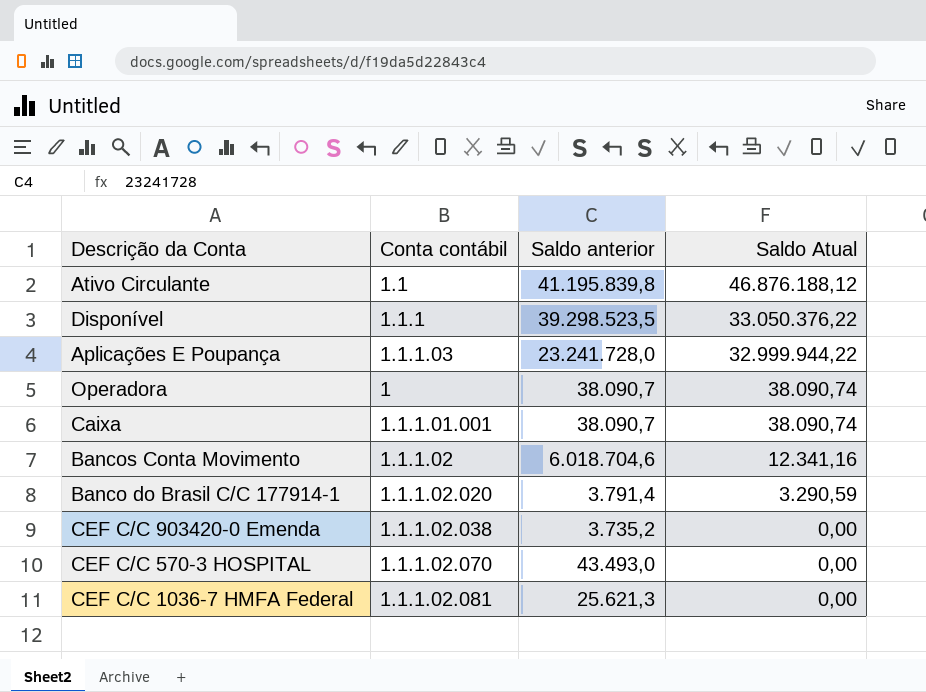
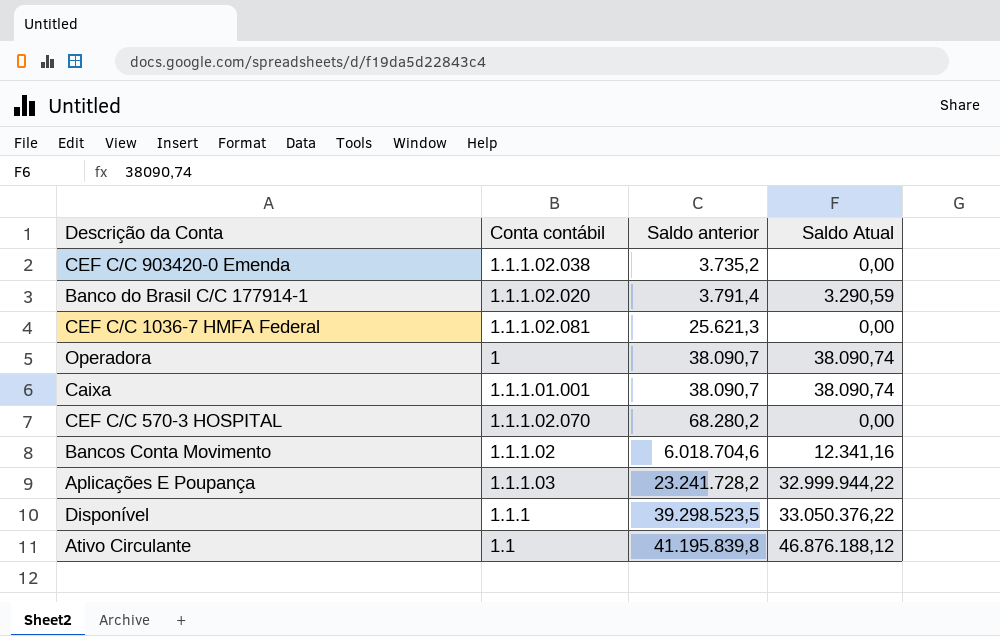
row order: Saldo Atual descending -> Saldo anterior ascending
CEF C/C 570-3 HOSPITAL | Saldo anterior: 43.493,0 -> 68.280,2
Aplicações E Poupança | Saldo anterior: 23.241.728,0 -> 23.241.728,2

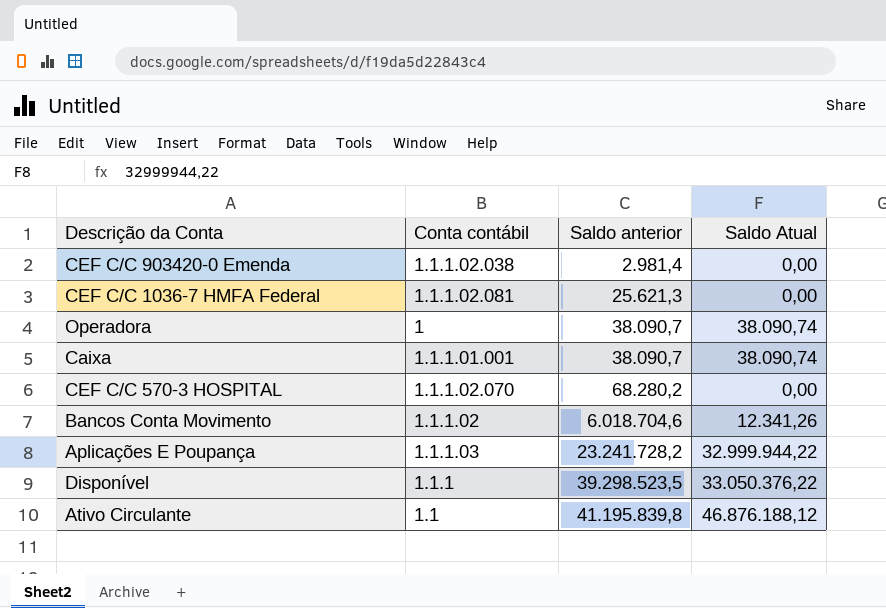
row Banco do Brasil C/C 177914-1: 1.1.1.02.020 | 3.791,4 | 3.290,59 -> none
CEF C/C 903420-0 Emenda | Saldo anterior: 3.735,2 -> 2.981,4
Bancos Conta Movimento | Saldo Atual: 12.341,16 -> 12.341,26

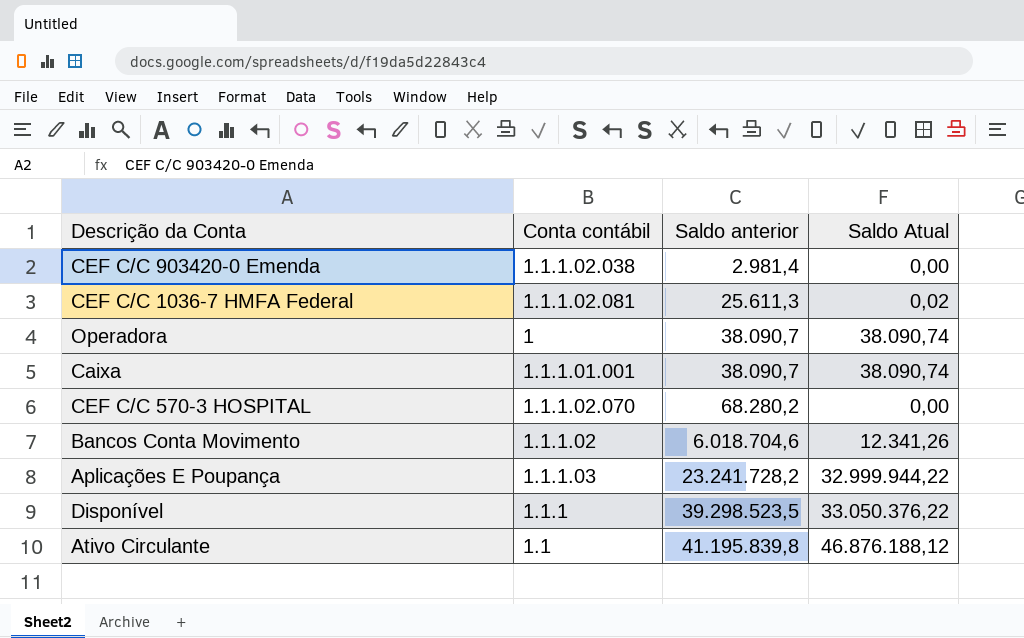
CEF C/C 1036-7 HMFA Federal | Saldo anterior: 25.621,3 -> 25.611,3
CEF C/C 1036-7 HMFA Federal | Saldo Atual: 0,00 -> 0,02

